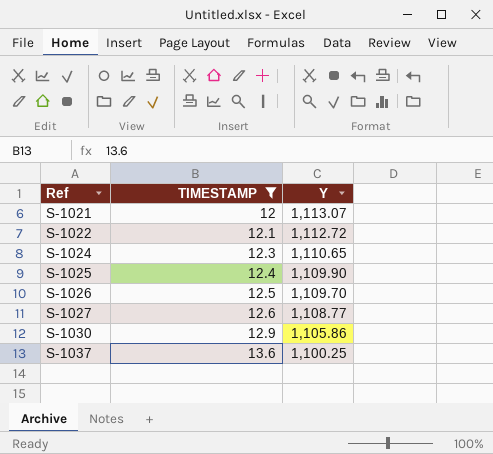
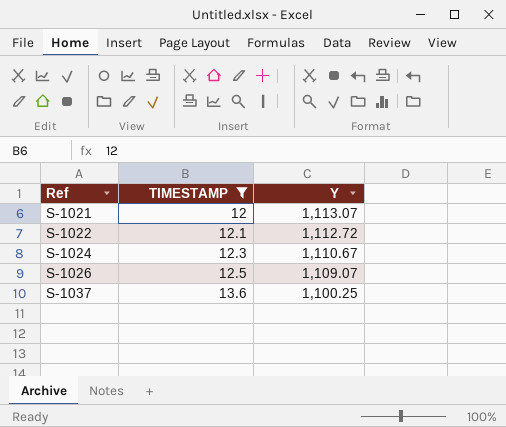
row S-1025: 12.4 | 1,109.90 -> none
row S-1027: 12.6 | 1,108.77 -> none
row S-1030: 12.9 | 1,105.86 -> none
S-1024 | Y: 1,110.65 -> 1,110.67
S-1026 | Y: 1,109.70 -> 1,109.07

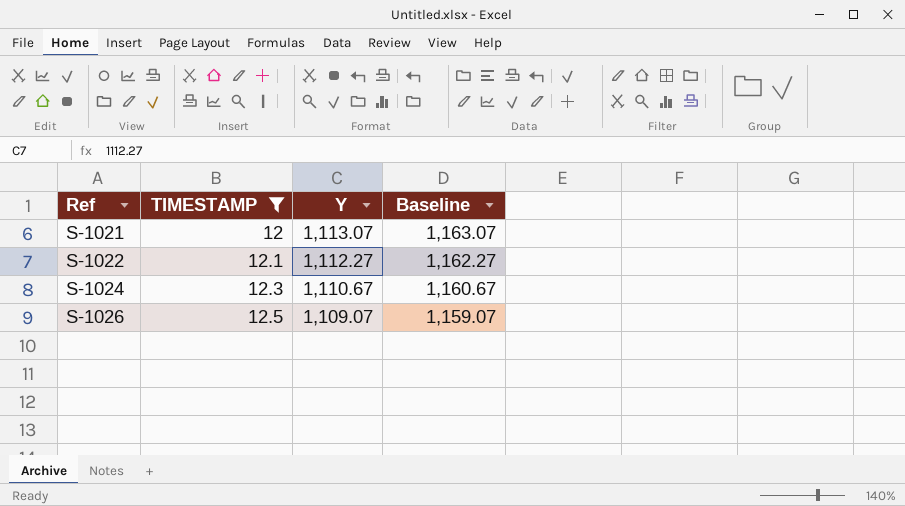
column Baseline | formula: none -> [Y] + 50
row S-1037: 13.6 | 1,100.25 -> none
S-1022 | Y: 1,112.72 -> 1,112.27

